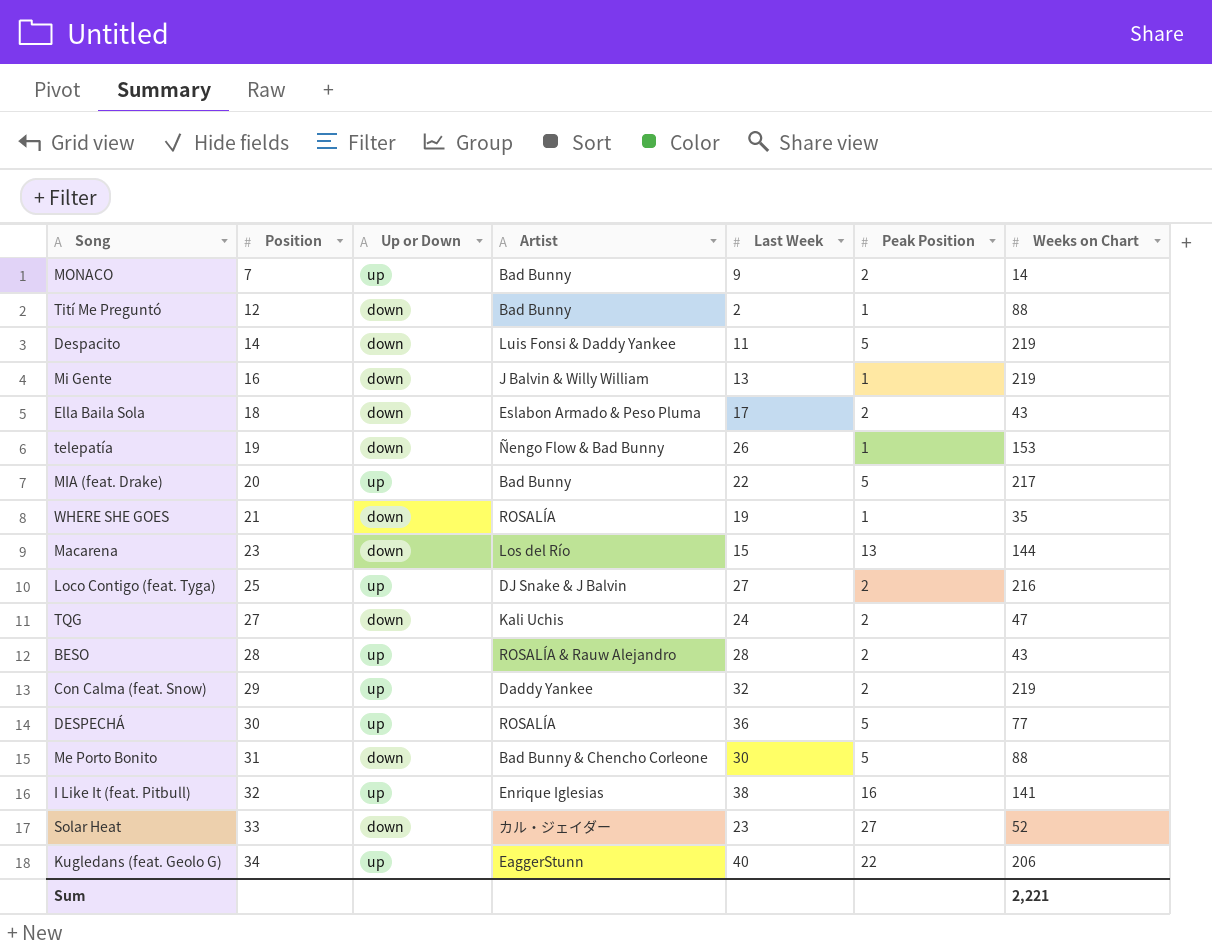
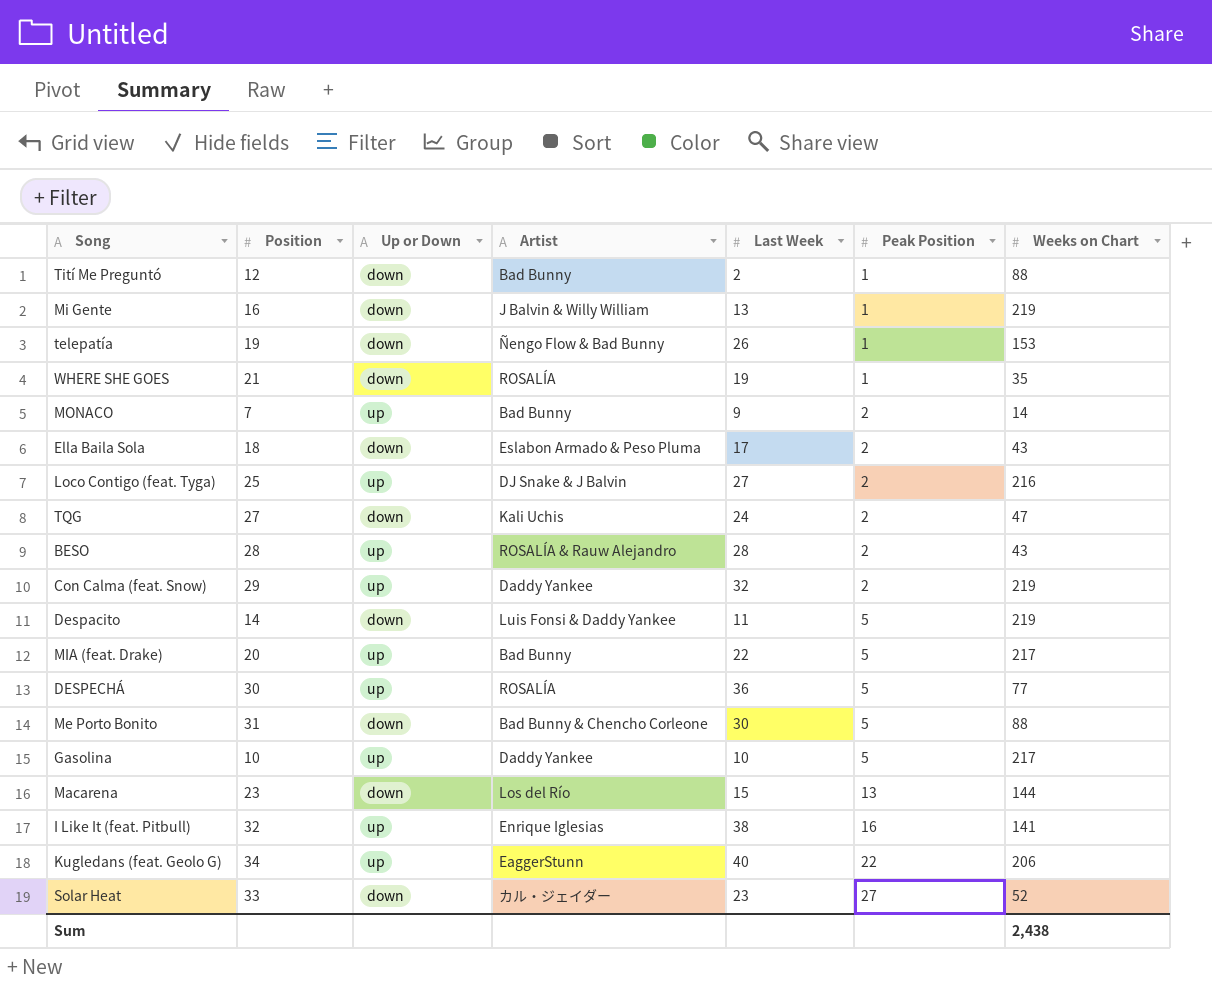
row order: Position ascending -> Peak Position ascending
row Gasolina: none -> 10 | up | Daddy Yankee | 10 | 5 | 217
Sum | Weeks on Chart: 2,221 -> 2,438

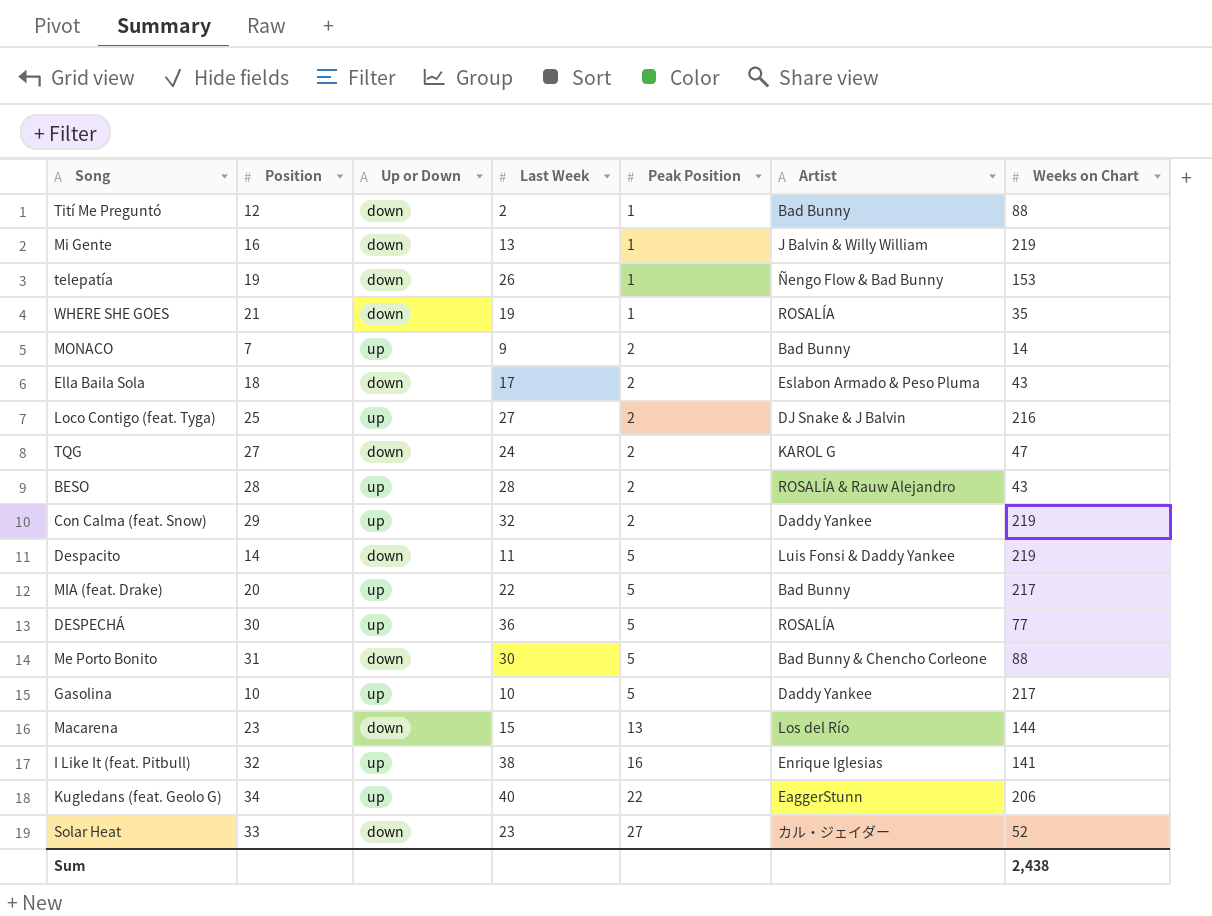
column Artist | position: 4 -> 6
TQG | Artist: Kali Uchis -> KAROL G

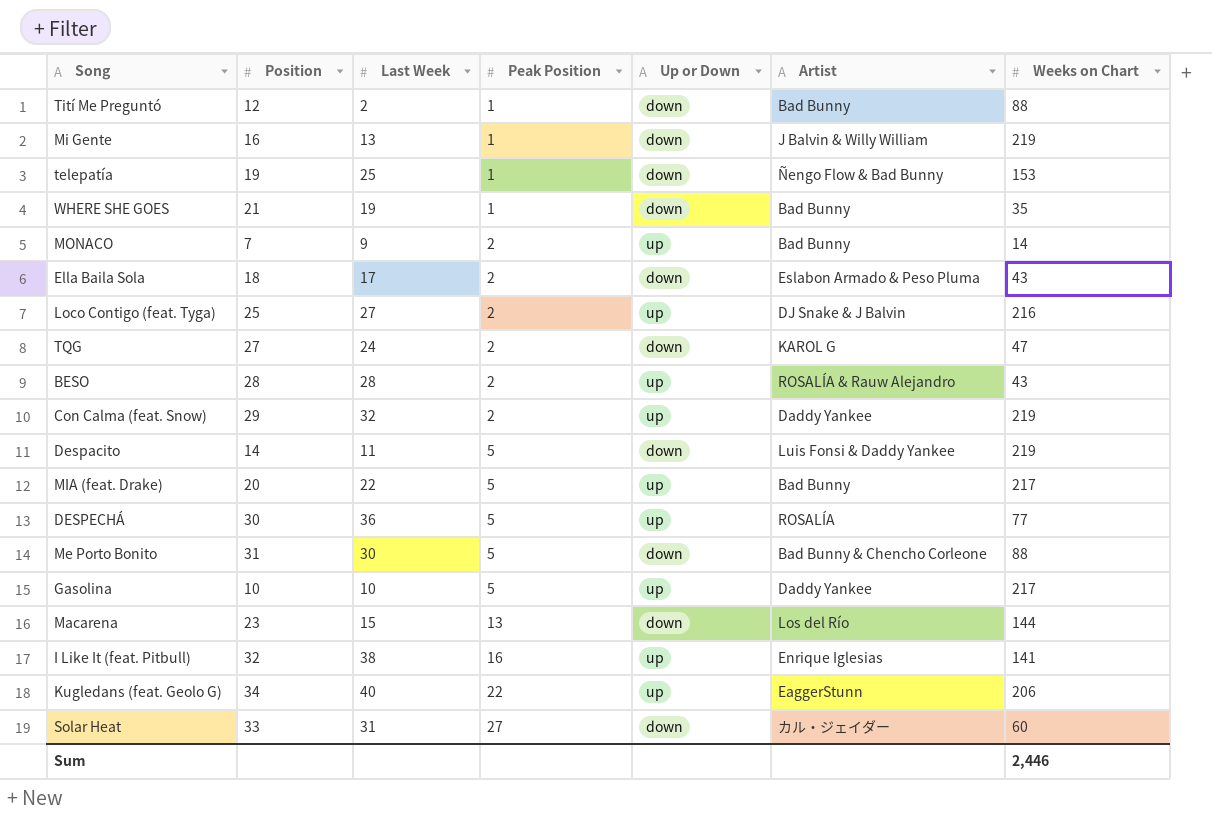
column Up or Down | position: 3 -> 5
telepatía | Last Week: 26 -> 25
WHERE SHE GOES | Artist: ROSALÍA -> Bad Bunny
Solar Heat | Last Week: 23 -> 31
Solar Heat | Weeks on Chart: 52 -> 60
Sum | Weeks on Chart: 2,438 -> 2,446

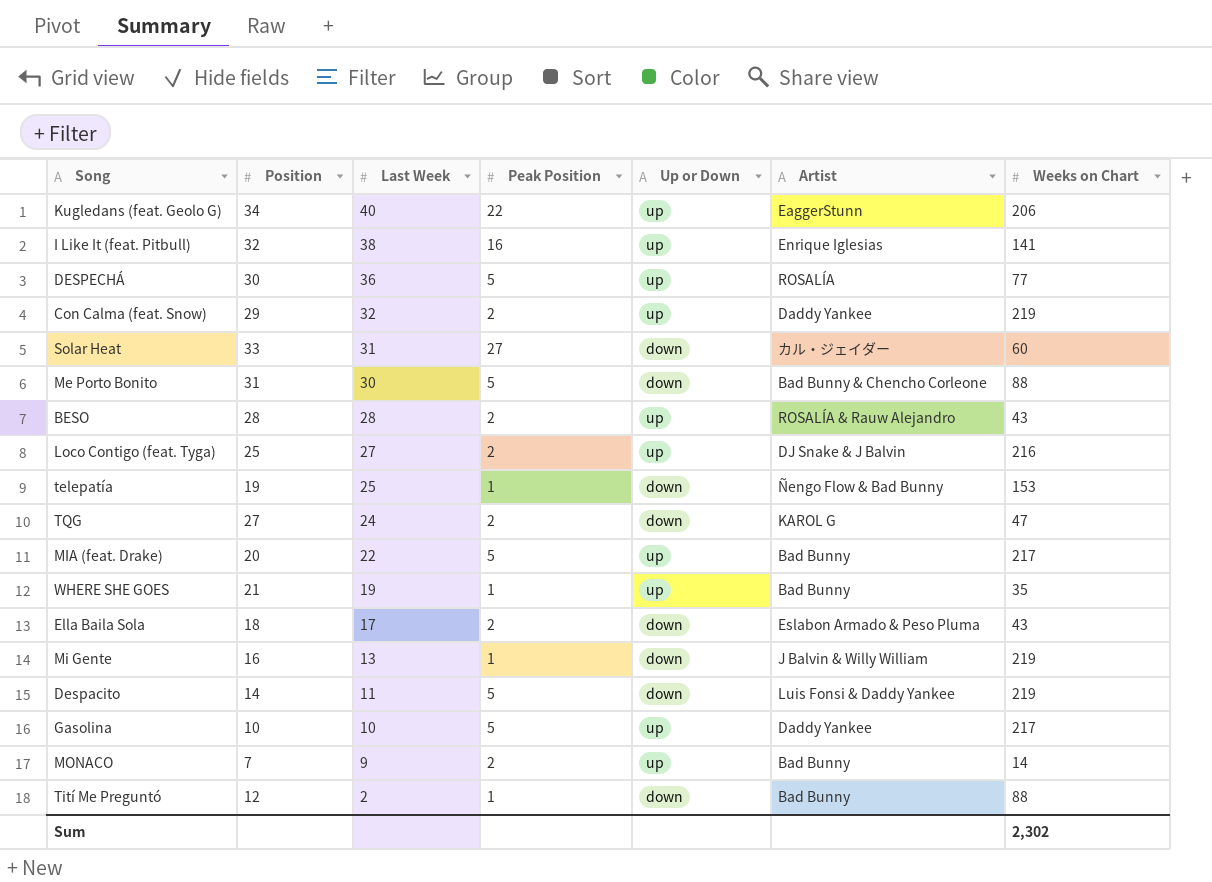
row order: Peak Position ascending -> Last Week descending
row Macarena: 23 | 15 | 13 | down | Los del Río | 144 -> none
WHERE SHE GOES | Up or Down: down -> up
Sum | Weeks on Chart: 2,446 -> 2,302

